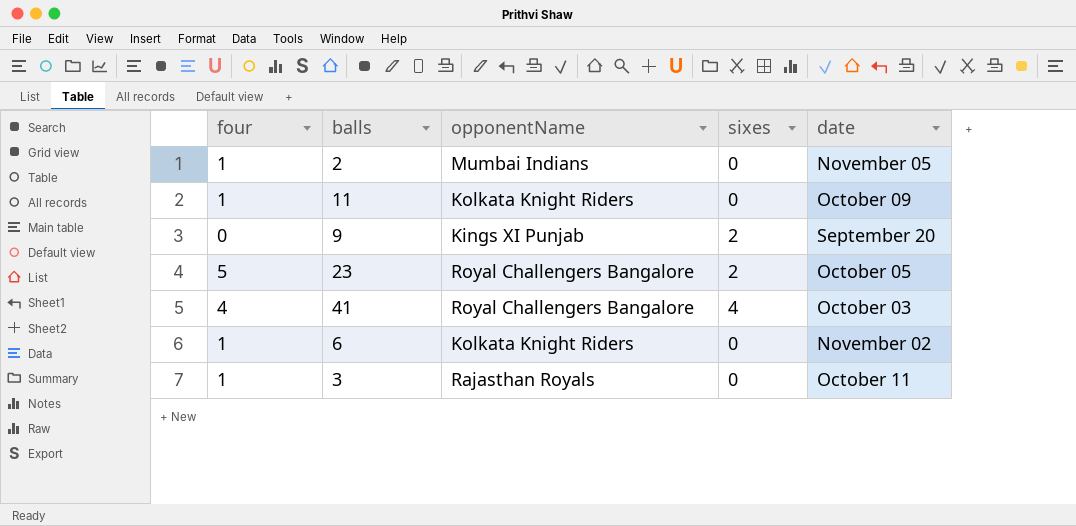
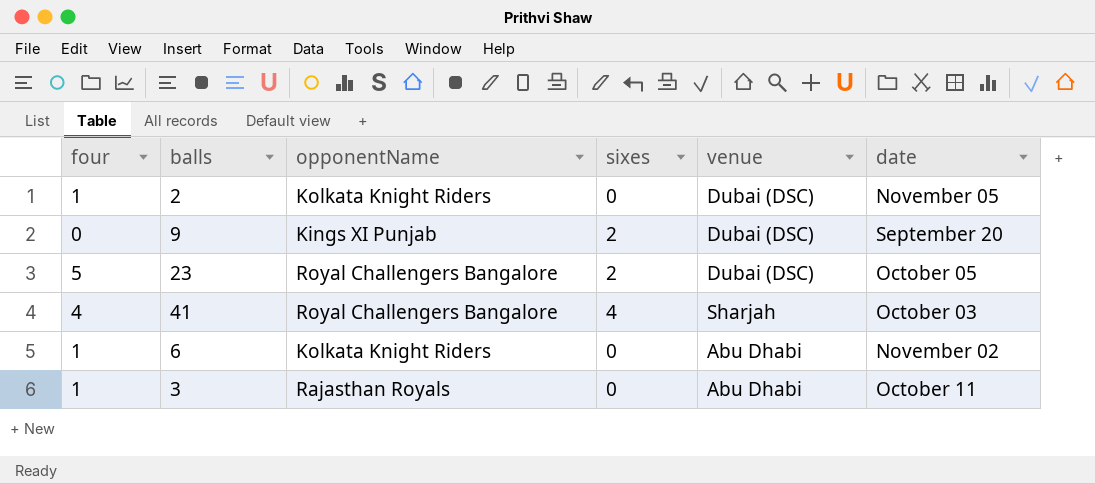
column venue | position: none -> 5
row 11: 1 | Kolkata Knight Riders | 0 | October 09 -> none
2 | opponentName: Mumbai Indians -> Kolkata Knight Riders

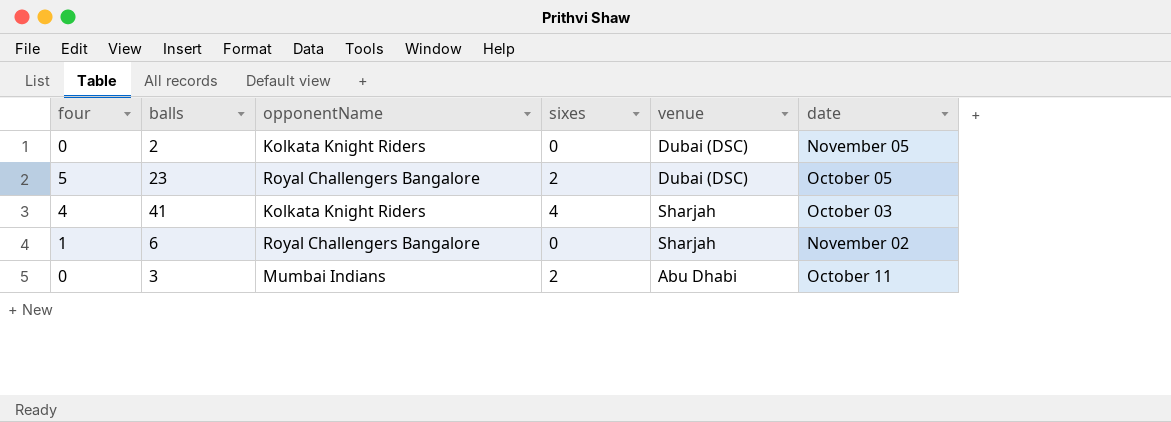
row 9: 0 | Kings XI Punjab | 2 | Dubai (DSC) | September 20 -> none
2 | four: 1 -> 0
41 | opponentName: Royal Challengers Bangalore -> Kolkata Knight Riders
6 | opponentName: Kolkata Knight Riders -> Royal Challengers Bangalore
6 | venue: Abu Dhabi -> Sharjah
3 | four: 1 -> 0
3 | opponentName: Rajasthan Royals -> Mumbai Indians
3 | sixes: 0 -> 2

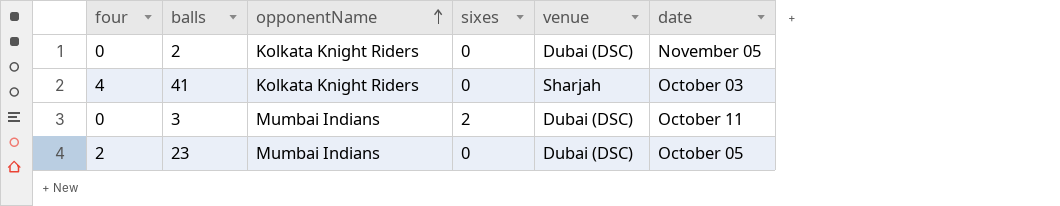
row order: none -> opponentName ascending
row 6: 1 | Royal Challengers Bangalore | 0 | Sharjah | November 02 -> none
41 | sixes: 4 -> 0
3 | venue: Abu Dhabi -> Dubai (DSC)
23 | four: 5 -> 2
23 | opponentName: Royal Challengers Bangalore -> Mumbai Indians
23 | sixes: 2 -> 0

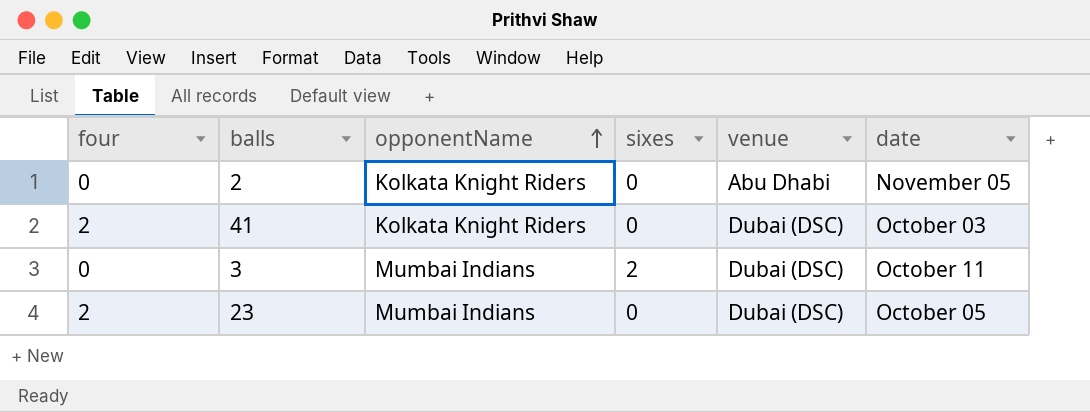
2 | venue: Dubai (DSC) -> Abu Dhabi
41 | four: 4 -> 2
41 | venue: Sharjah -> Dubai (DSC)

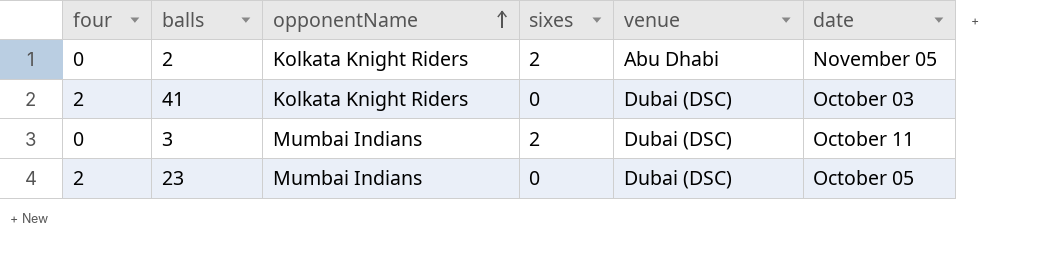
2 | sixes: 0 -> 2

